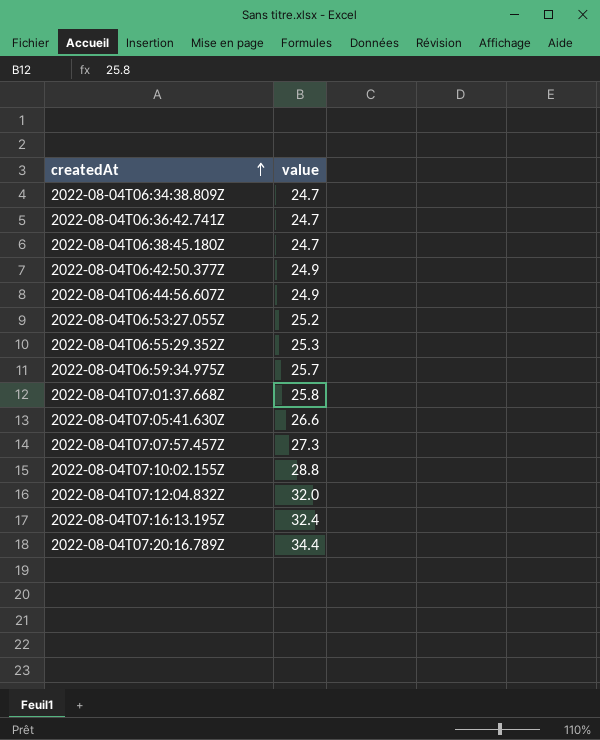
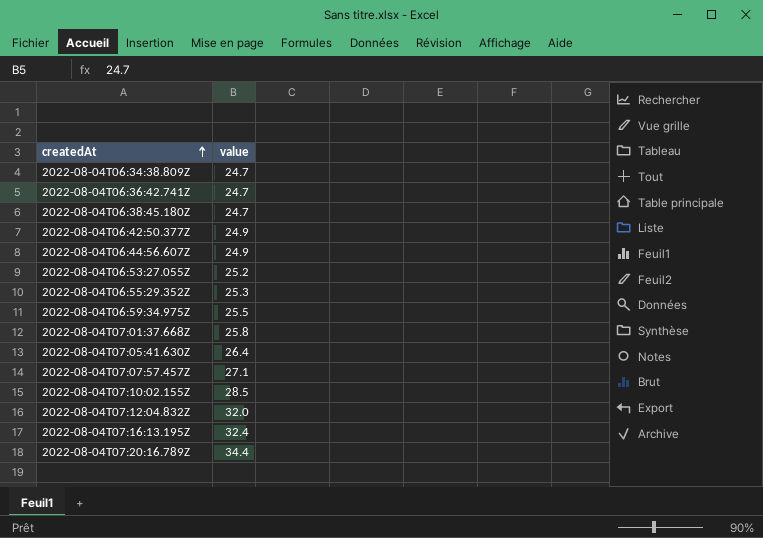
2022-08-04T06:59:34.975Z | value: 25.7 -> 25.5
2022-08-04T07:05:41.630Z | value: 26.6 -> 26.4
2022-08-04T07:07:57.457Z | value: 27.3 -> 27.1
2022-08-04T07:10:02.155Z | value: 28.8 -> 28.5

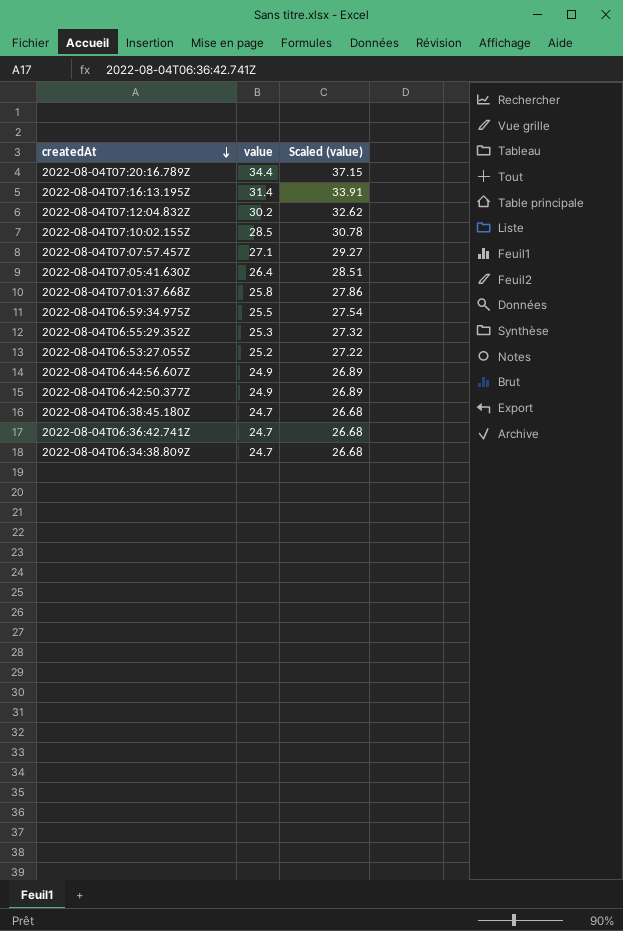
row order: createdAt ascending -> createdAt descending
column Scaled (value) | formula: none -> [value] * 1.08
2022-08-04T07:16:13.195Z | value: 32.4 -> 31.4
2022-08-04T07:12:04.832Z | value: 32.0 -> 30.2

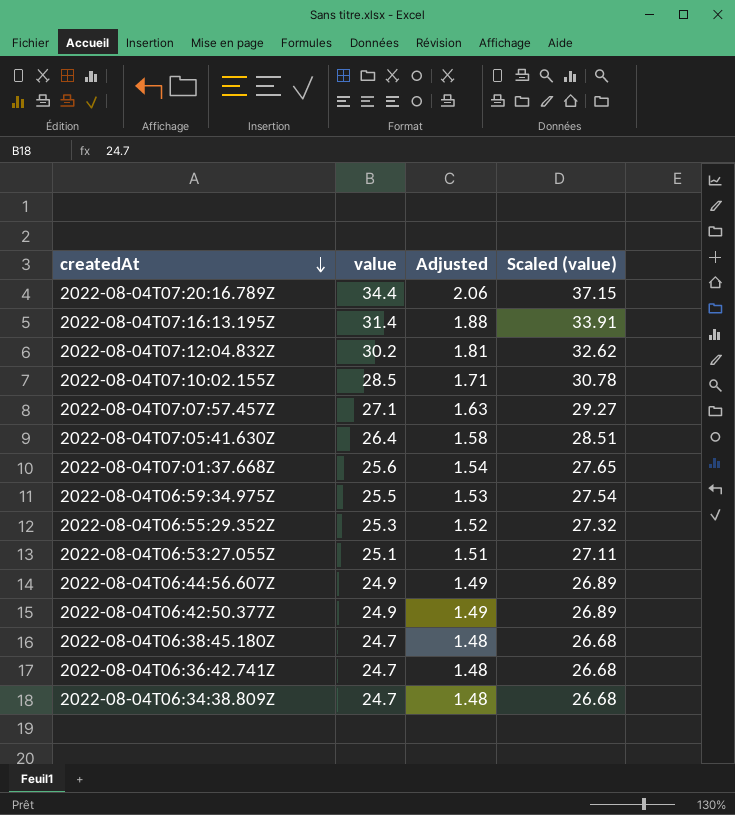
column Adjusted | formula: none -> [value] * 0.06
2022-08-04T07:01:37.668Z | value: 25.8 -> 25.6
2022-08-04T07:01:37.668Z | Scaled (value): 27.86 -> 27.65
2022-08-04T06:53:27.055Z | value: 25.2 -> 25.1
2022-08-04T06:53:27.055Z | Scaled (value): 27.22 -> 27.11

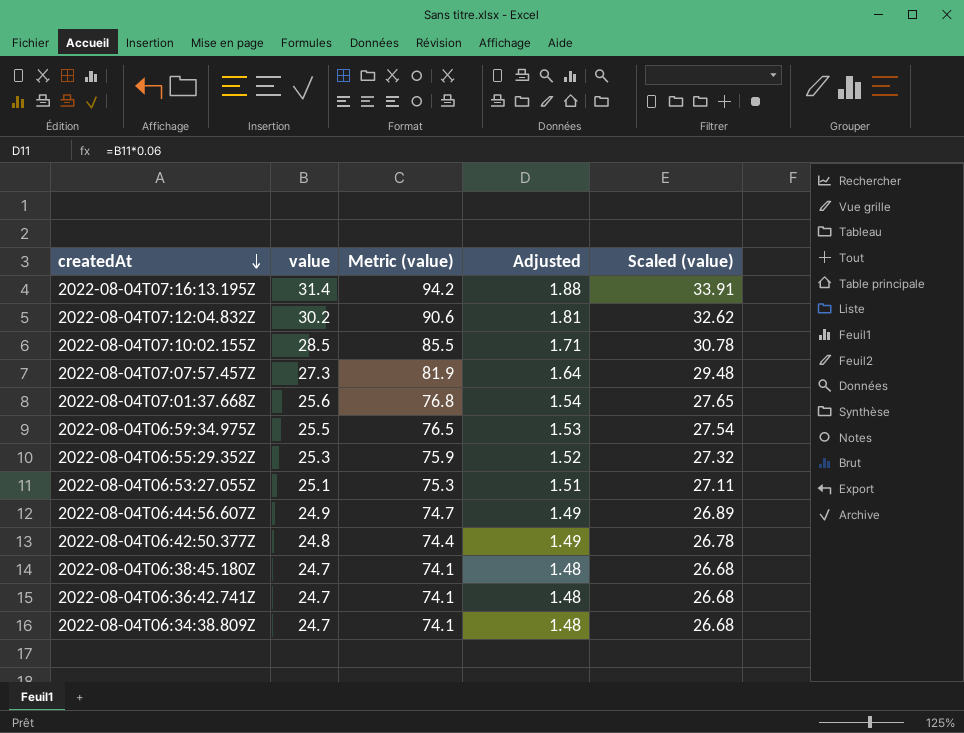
column Metric (value) | formula: none -> [value] * 3
row 2022-08-04T07:20:16.789Z: 34.4 | 2.06 | 37.15 -> none
row 2022-08-04T07:05:41.630Z: 26.4 | 1.58 | 28.51 -> none
2022-08-04T07:07:57.457Z | value: 27.1 -> 27.3
2022-08-04T07:07:57.457Z | Adjusted: 1.63 -> 1.64
2022-08-04T07:07:57.457Z | Scaled (value): 29.27 -> 29.48
2022-08-04T06:42:50.377Z | value: 24.9 -> 24.8
2022-08-04T06:42:50.377Z | Scaled (value): 26.89 -> 26.78

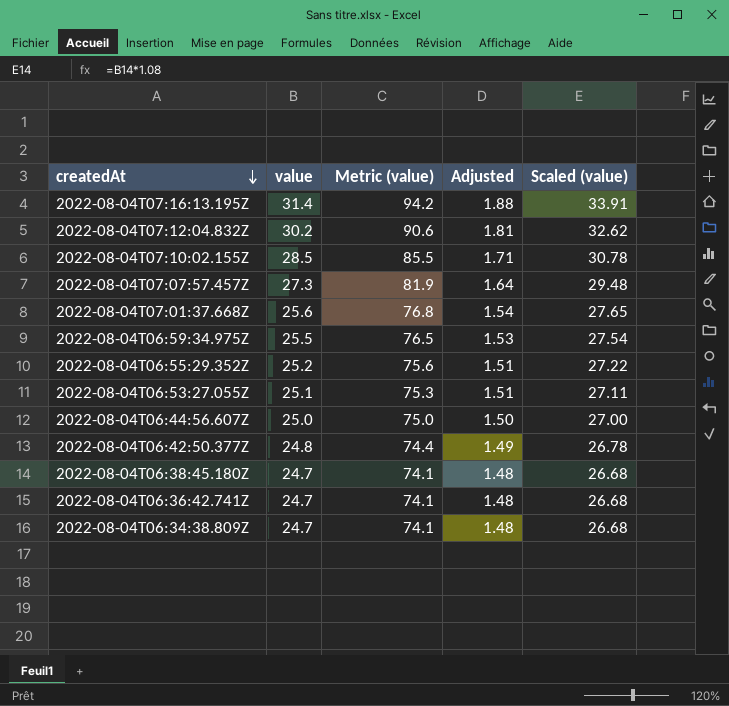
2022-08-04T06:55:29.352Z | value: 25.3 -> 25.2
2022-08-04T06:55:29.352Z | Metric (value): 75.9 -> 75.6
2022-08-04T06:55:29.352Z | Adjusted: 1.52 -> 1.51
2022-08-04T06:55:29.352Z | Scaled (value): 27.32 -> 27.22
2022-08-04T06:44:56.607Z | value: 24.9 -> 25.0
2022-08-04T06:44:56.607Z | Metric (value): 74.7 -> 75.0
2022-08-04T06:44:56.607Z | Adjusted: 1.49 -> 1.50
2022-08-04T06:44:56.607Z | Scaled (value): 26.89 -> 27.00

